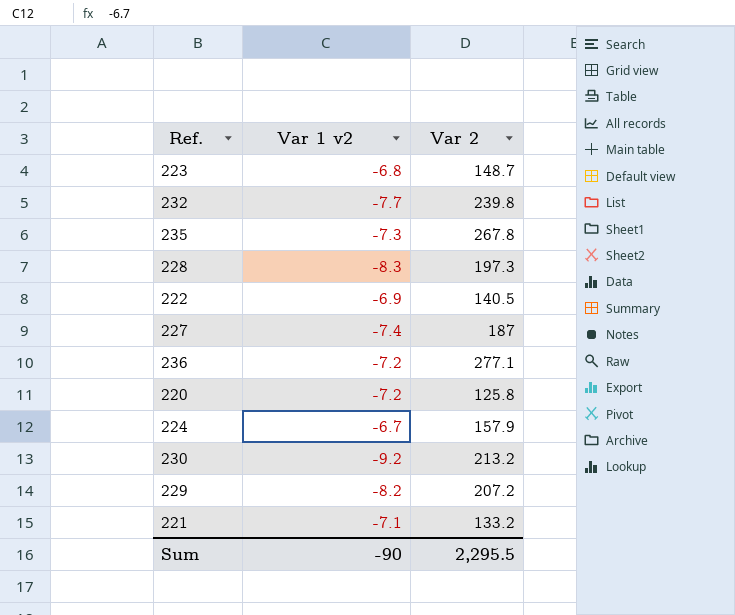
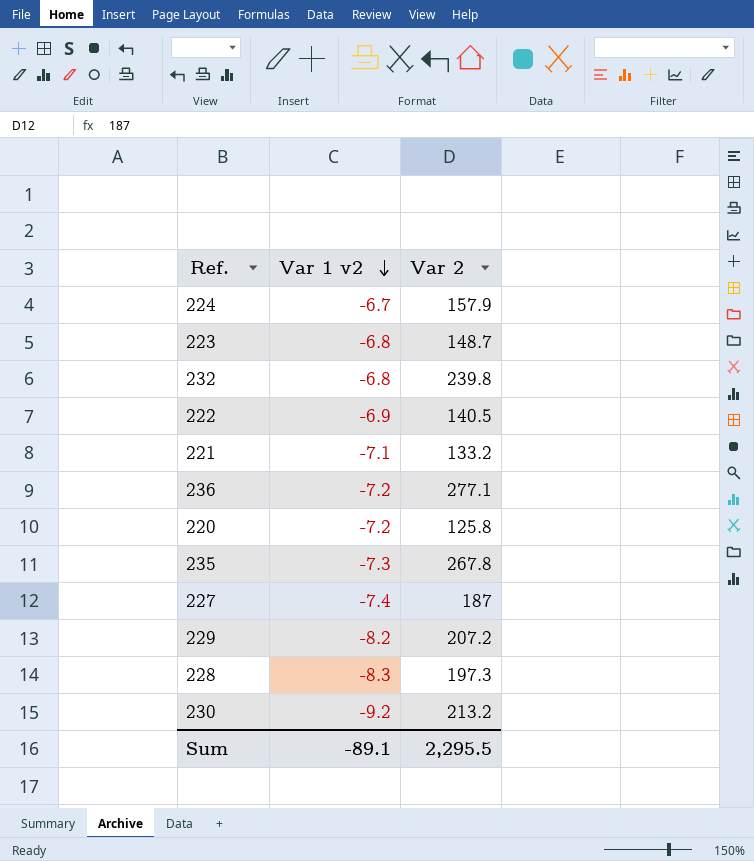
row order: none -> Var 1 v2 descending
232 | Var 1 v2: -7.7 -> -6.8
Sum | Var 1 v2: -90 -> -89.1

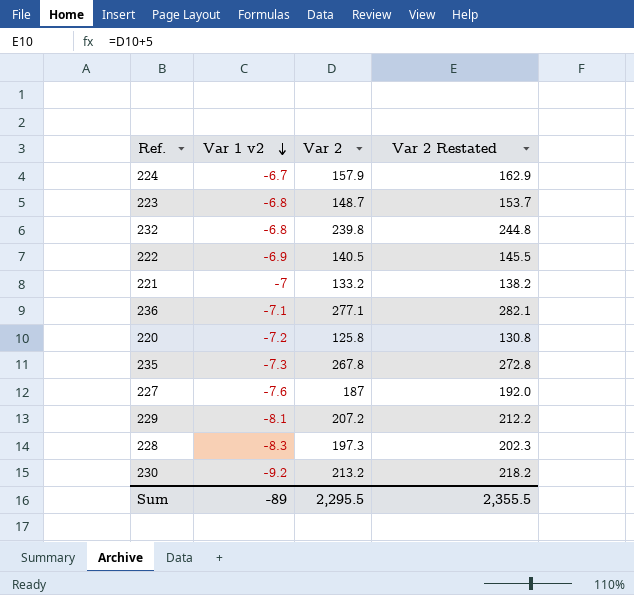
column Var 2 Restated | formula: none -> [Var 2] + 5
221 | Var 1 v2: -7.1 -> -7
236 | Var 1 v2: -7.2 -> -7.1
227 | Var 1 v2: -7.4 -> -7.6
229 | Var 1 v2: -8.2 -> -8.1
Sum | Var 1 v2: -89.1 -> -89

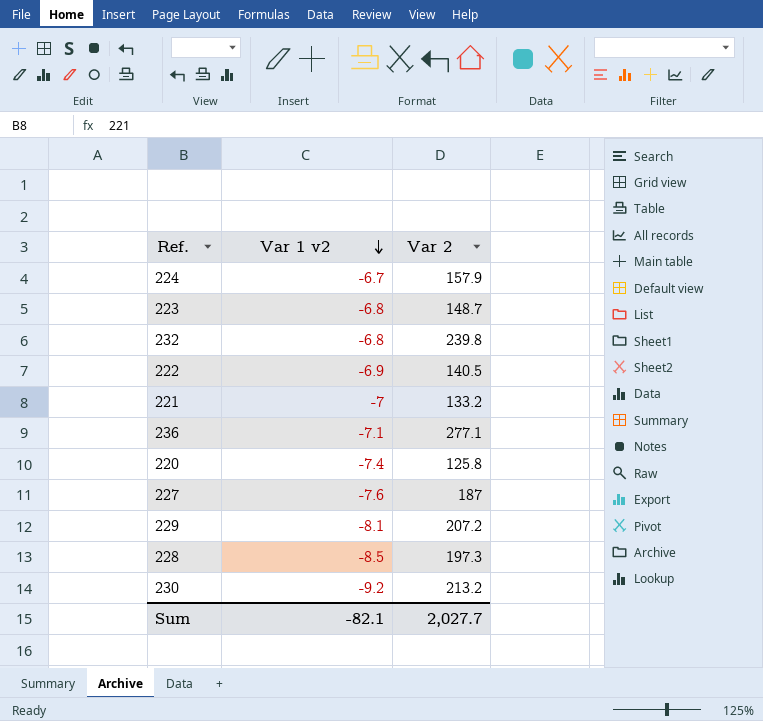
column Var 2 Restated | formula: [Var 2] + 5 -> none
row 235: -7.3 | 267.8 | 272.8 -> none
220 | Var 1 v2: -7.2 -> -7.4
228 | Var 1 v2: -8.3 -> -8.5
Sum | Var 1 v2: -89 -> -82.1
Sum | Var 2: 2,295.5 -> 2,027.7

